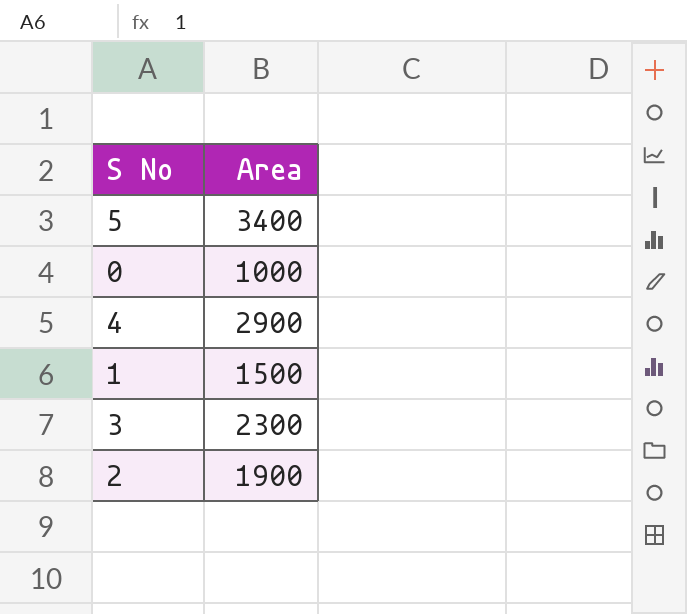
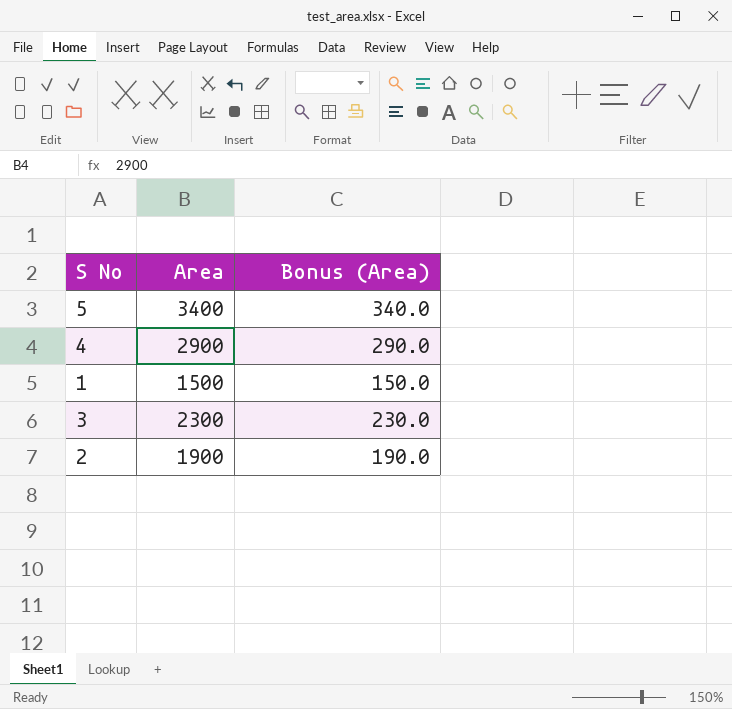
column Bonus (Area) | formula: none -> [Area] * 0.1
row 0: 1000 -> none

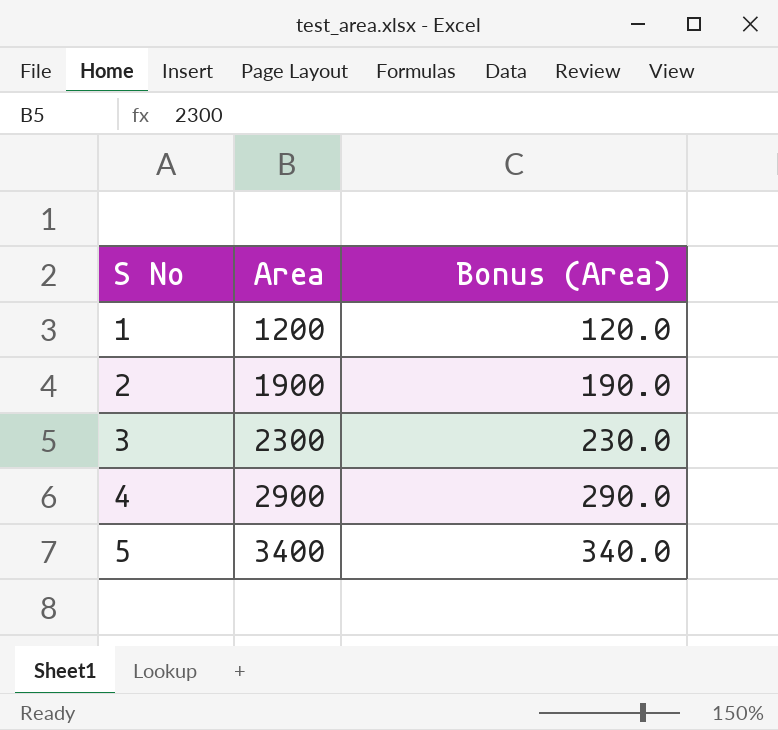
row order: none -> S No ascending
1 | Area: 1500 -> 1200
1 | Bonus (Area): 150.0 -> 120.0

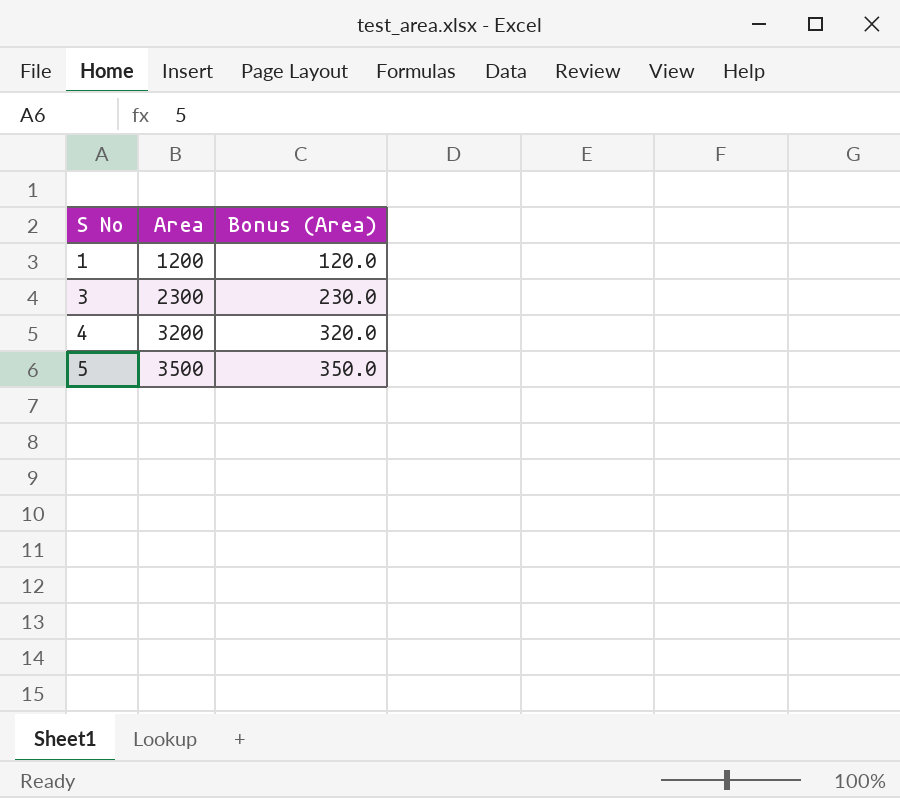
row 2: 1900 | 190.0 -> none
4 | Area: 2900 -> 3200
4 | Bonus (Area): 290.0 -> 320.0
5 | Area: 3400 -> 3500
5 | Bonus (Area): 340.0 -> 350.0

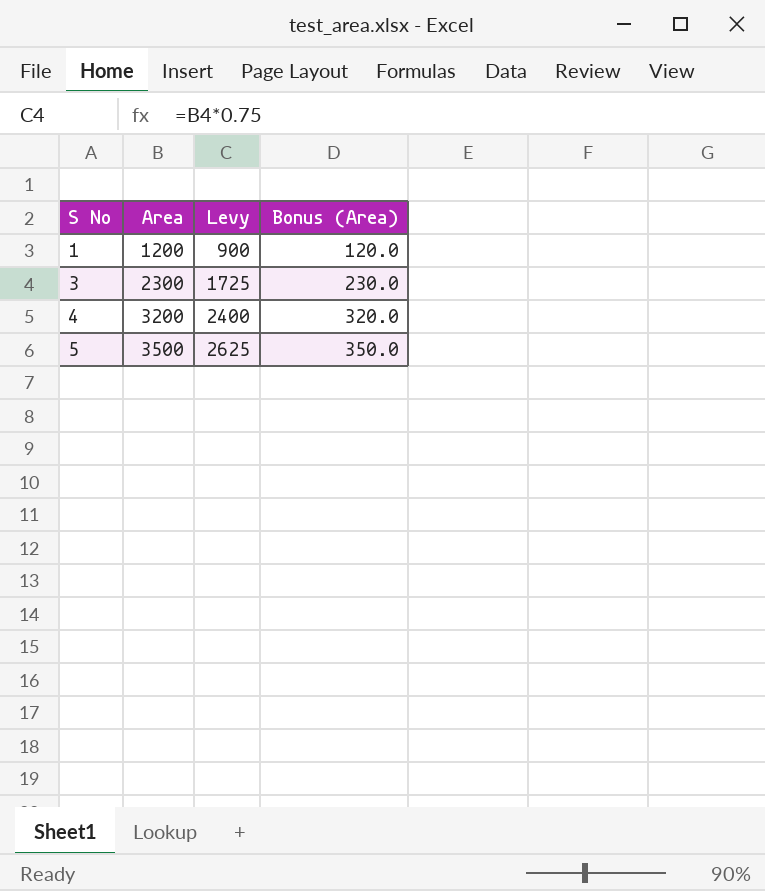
column Levy | formula: none -> [Area] * 0.75

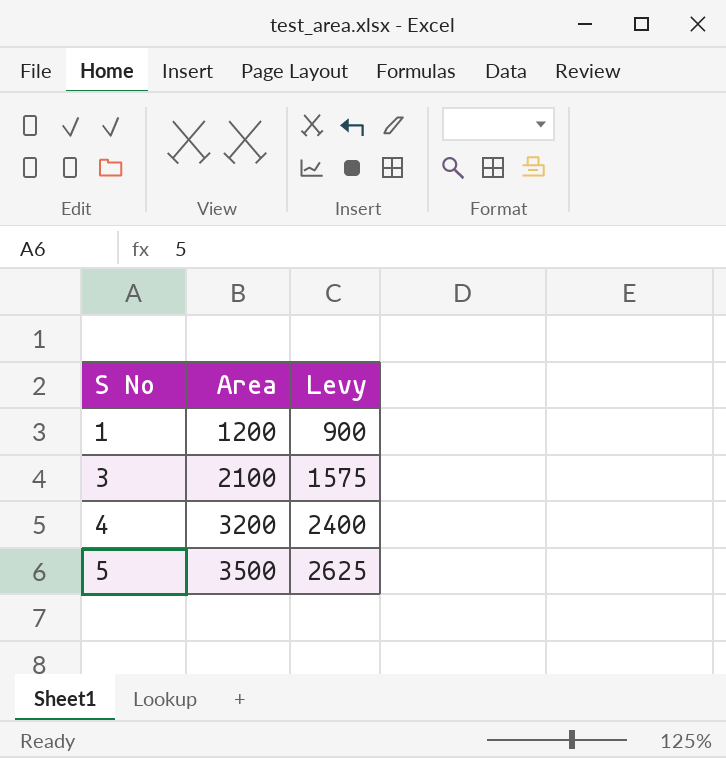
column Bonus (Area) | formula: [Area] * 0.1 -> none
3 | Area: 2300 -> 2100
3 | Levy: 1725 -> 1575

